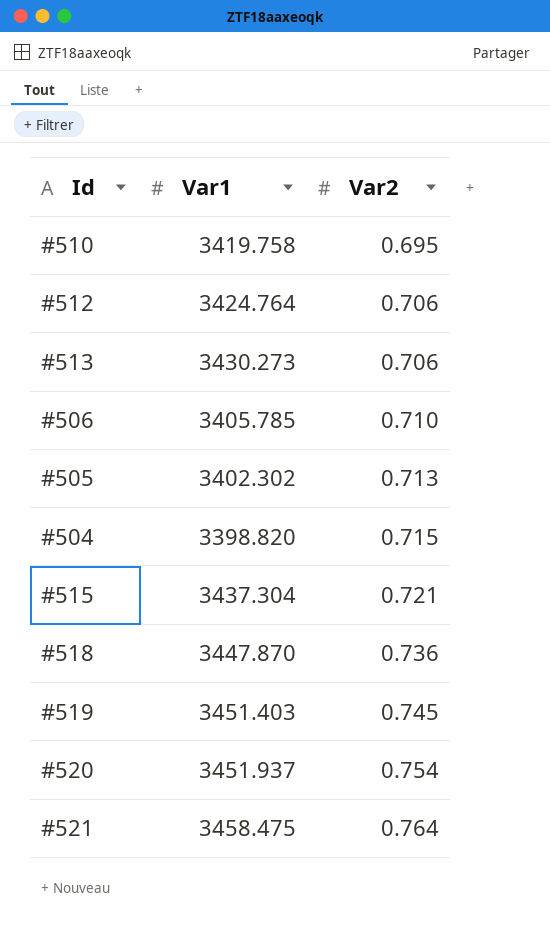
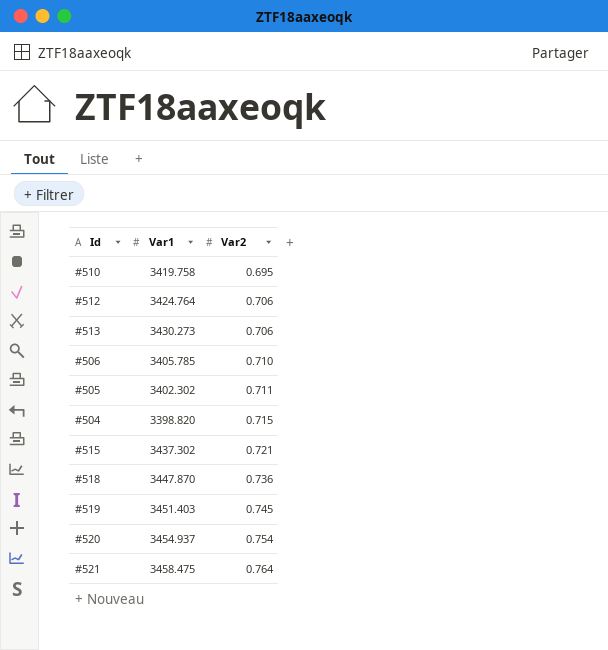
#505 | Var2: 0.713 -> 0.711
#515 | Var1: 3437.304 -> 3437.302
#520 | Var1: 3451.937 -> 3454.937

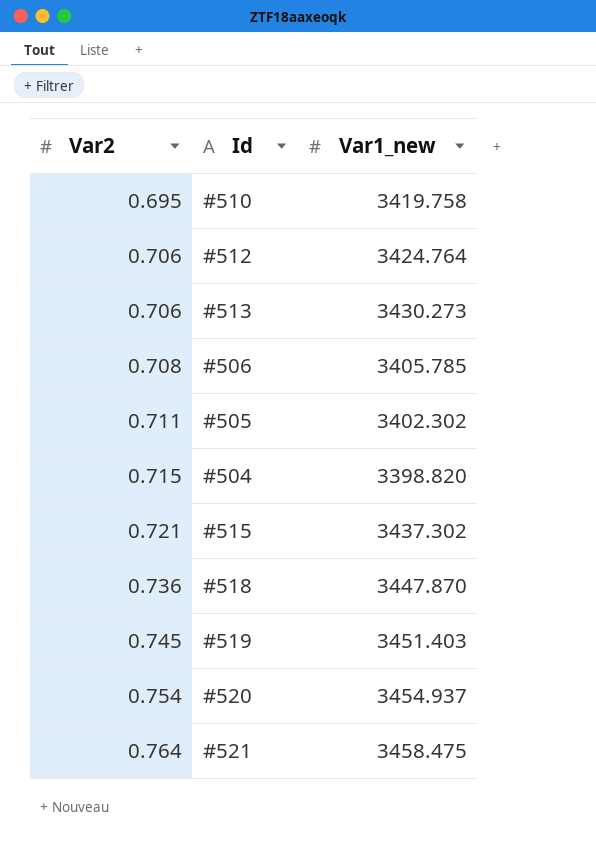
column Var2 | position: 3 -> 1
column name: Var1 -> Var1_new
#506 | Var2: 0.710 -> 0.708

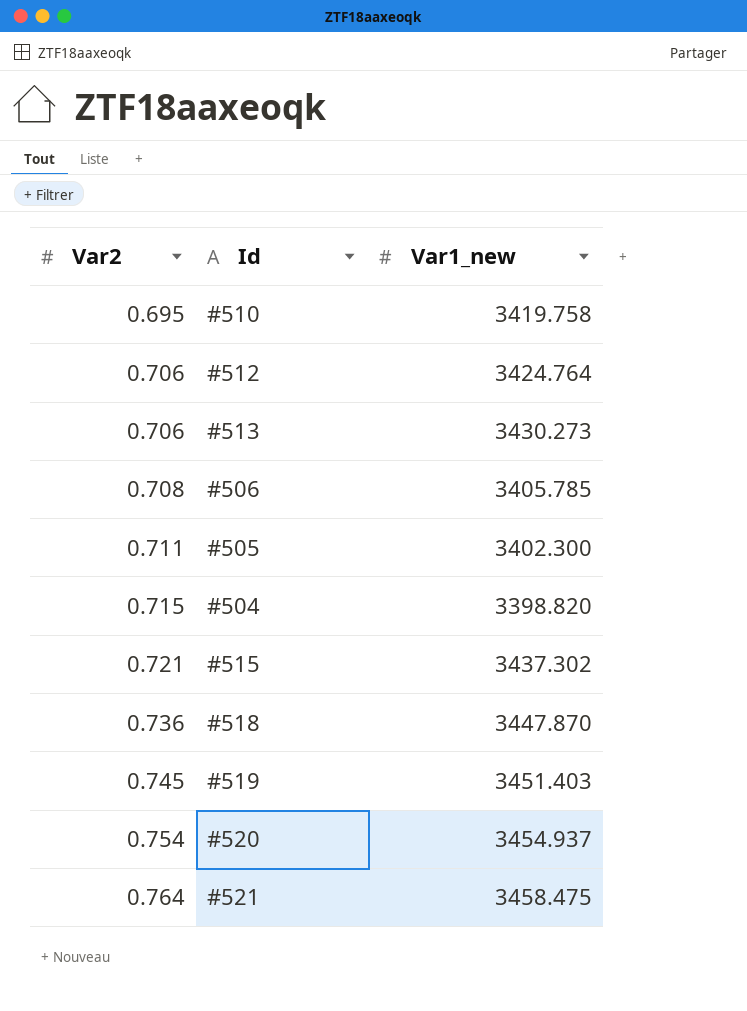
#505 | Var1_new: 3402.302 -> 3402.300

